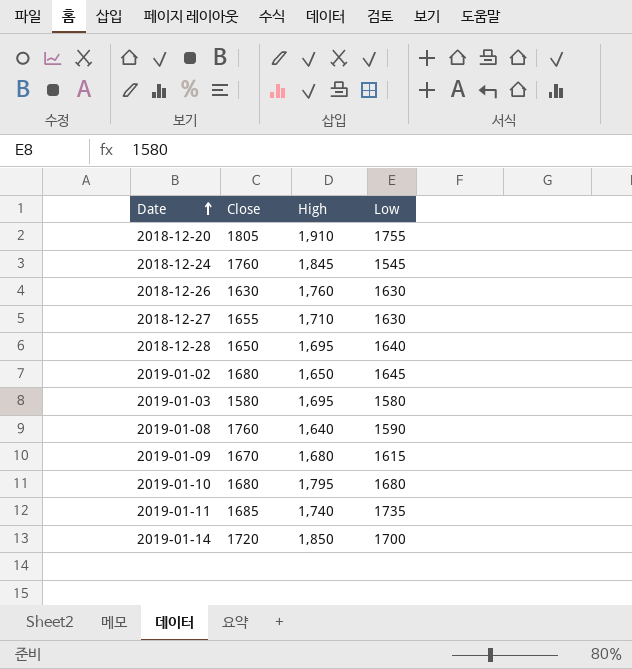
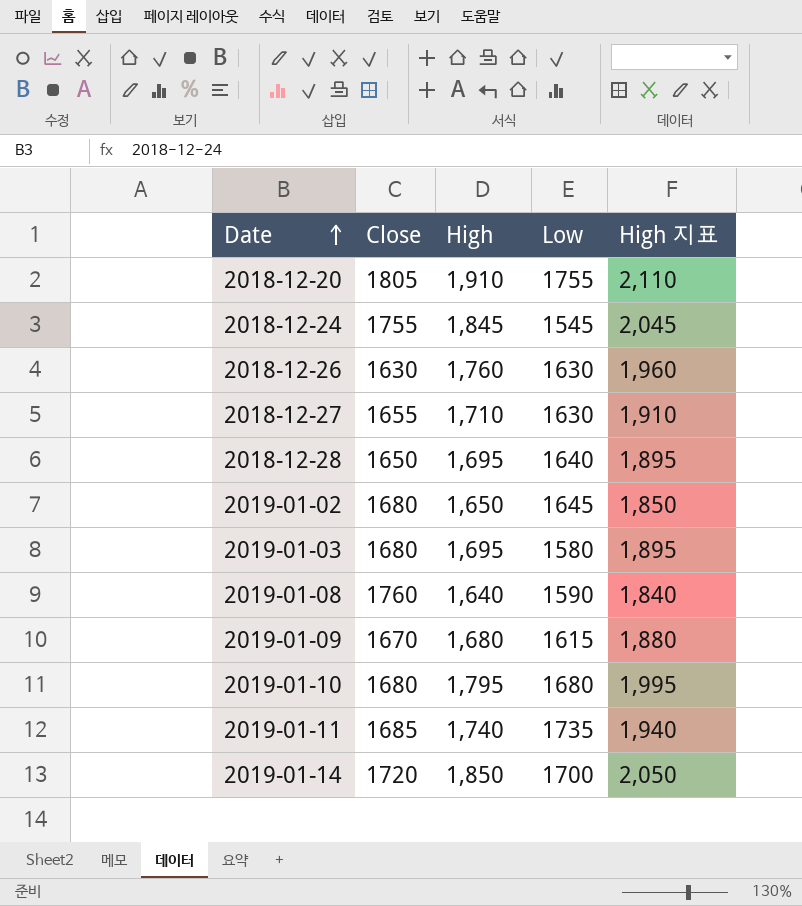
column High 지표 | formula: none -> [High] + 200
2018-12-24 | Close: 1760 -> 1755
2019-01-03 | Close: 1580 -> 1680

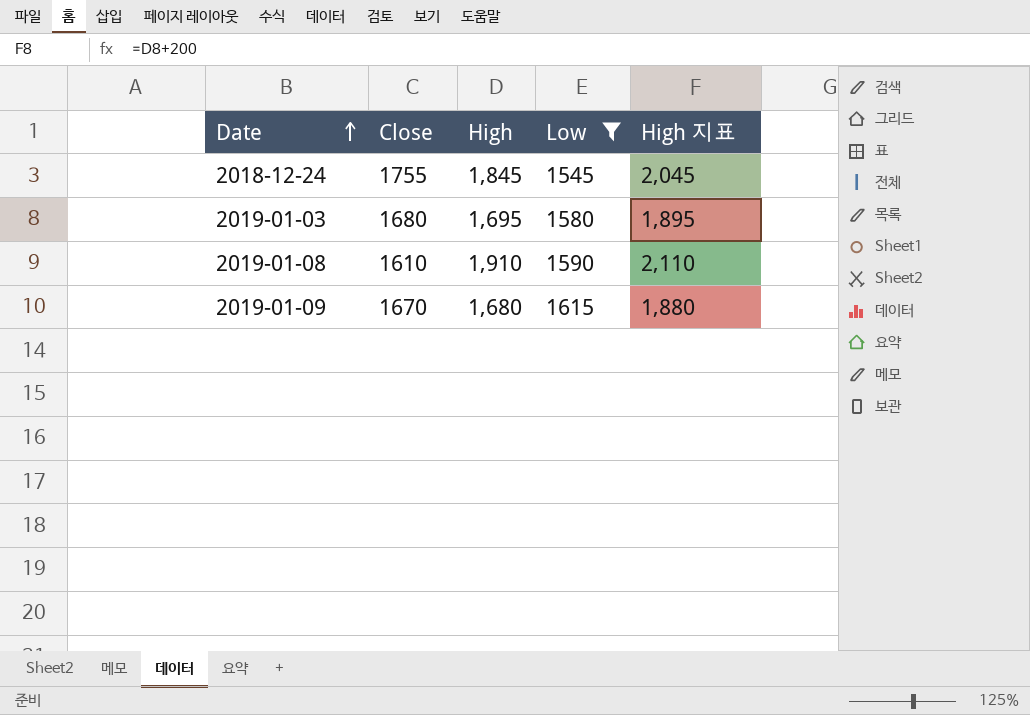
filter: none -> Low <= 1615
2019-01-08 | Close: 1760 -> 1610
2019-01-08 | High: 1,640 -> 1,910
2019-01-08 | High 지표: 1,840 -> 2,110

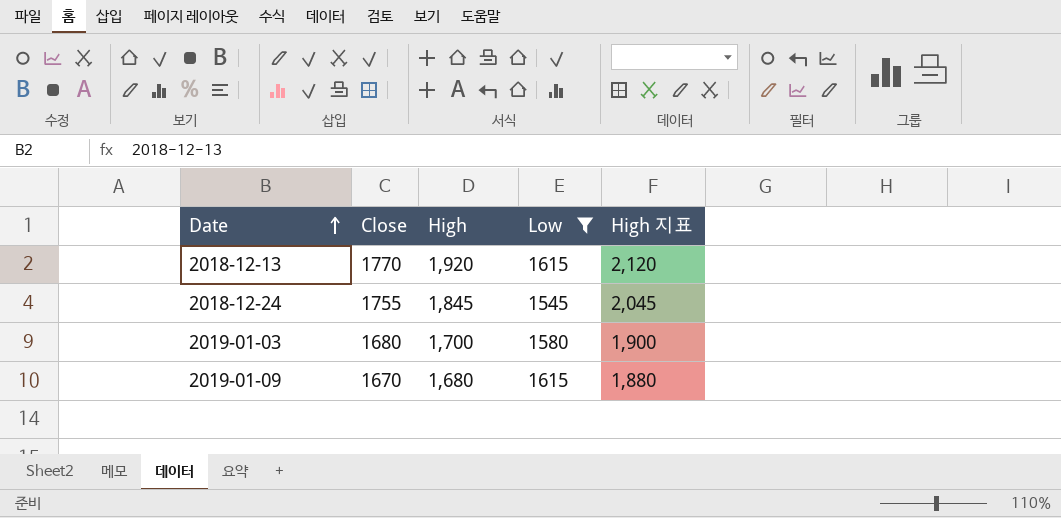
row 2019-01-08: 1610 | 1,910 | 1590 | 2,110 -> none
row 2018-12-13: none -> 1770 | 1,920 | 1615 | 2,120
2019-01-03 | High: 1,695 -> 1,700
2019-01-03 | High 지표: 1,895 -> 1,900

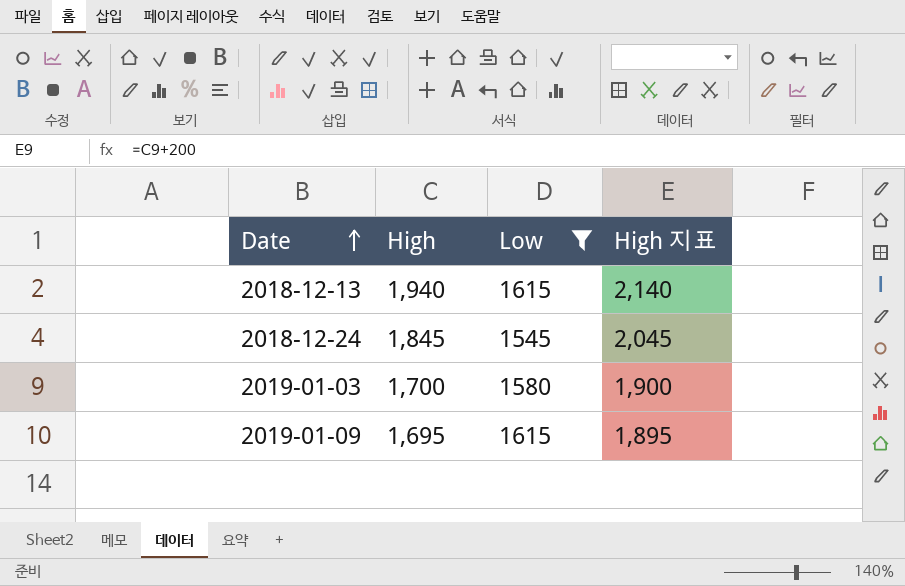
column Close | position: 2 -> none
2018-12-13 | High: 1,920 -> 1,940
2018-12-13 | High 지표: 2,120 -> 2,140
2019-01-09 | High: 1,680 -> 1,695
2019-01-09 | High 지표: 1,880 -> 1,895

